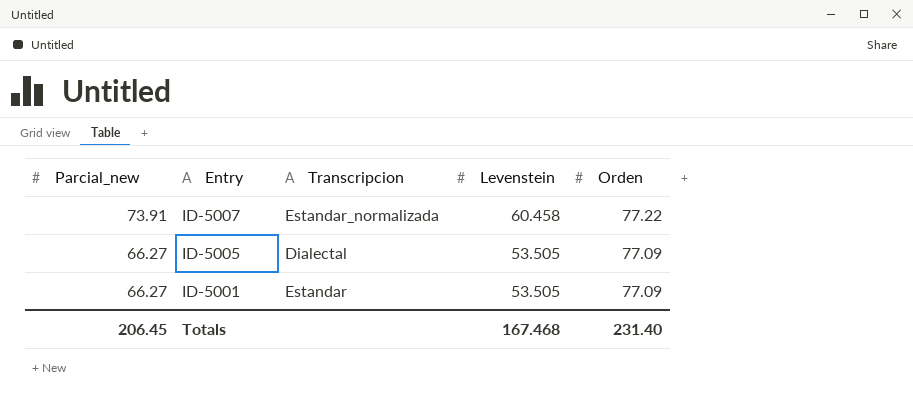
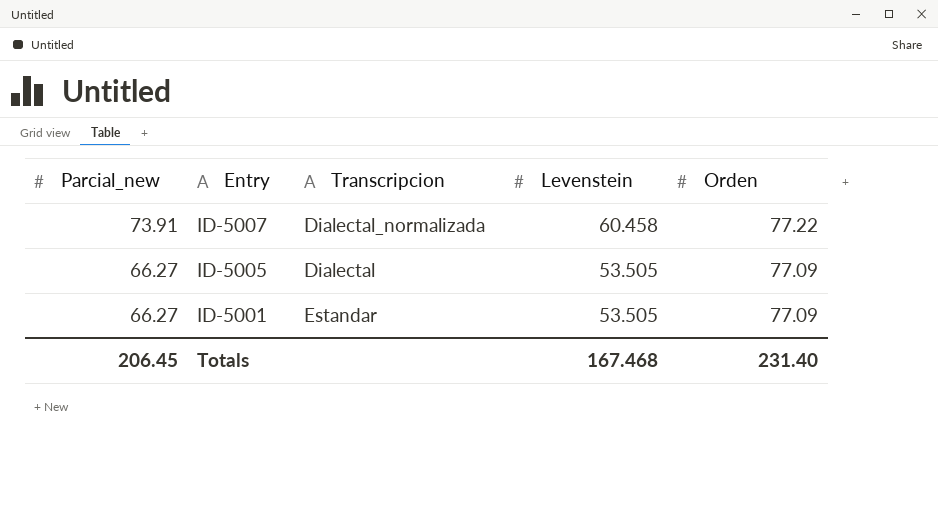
ID-5007 | Transcripcion: Estandar_normalizada -> Dialectal_normalizada

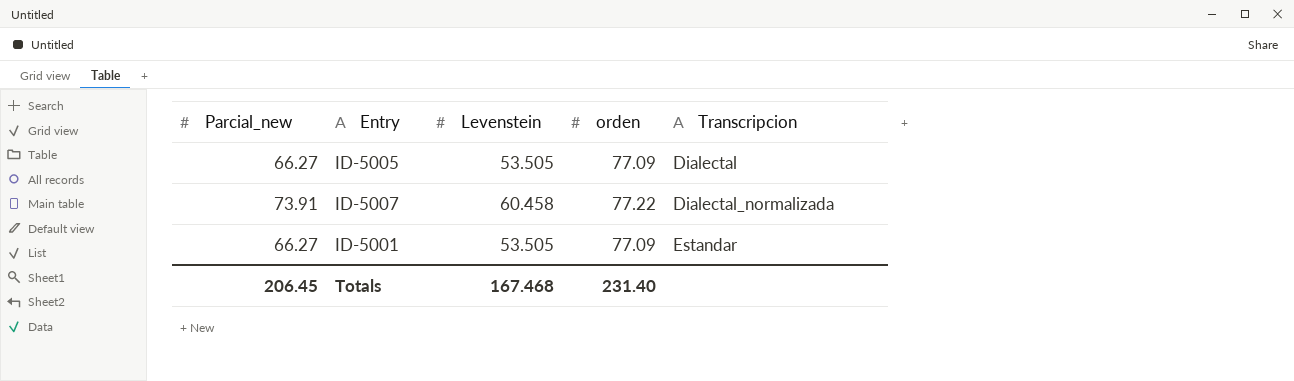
row order: Parcial_new descending -> Transcripcion ascending
column name: Orden -> orden
column Transcripcion | position: 3 -> 5

